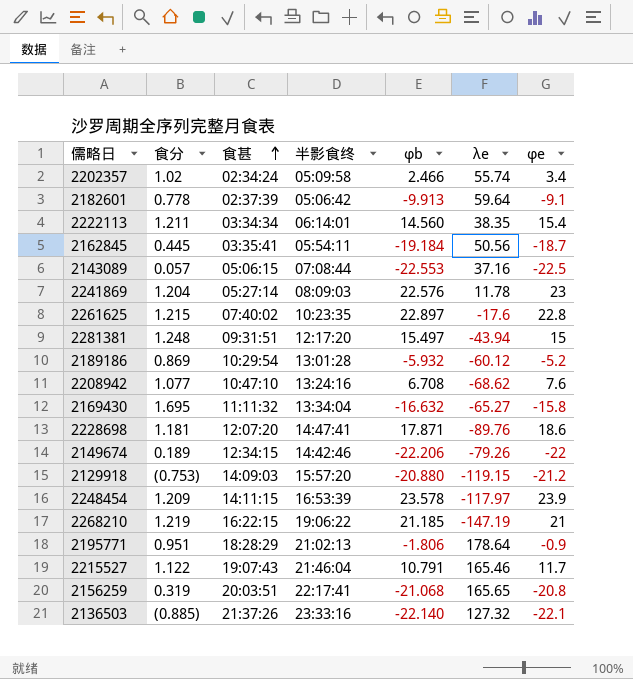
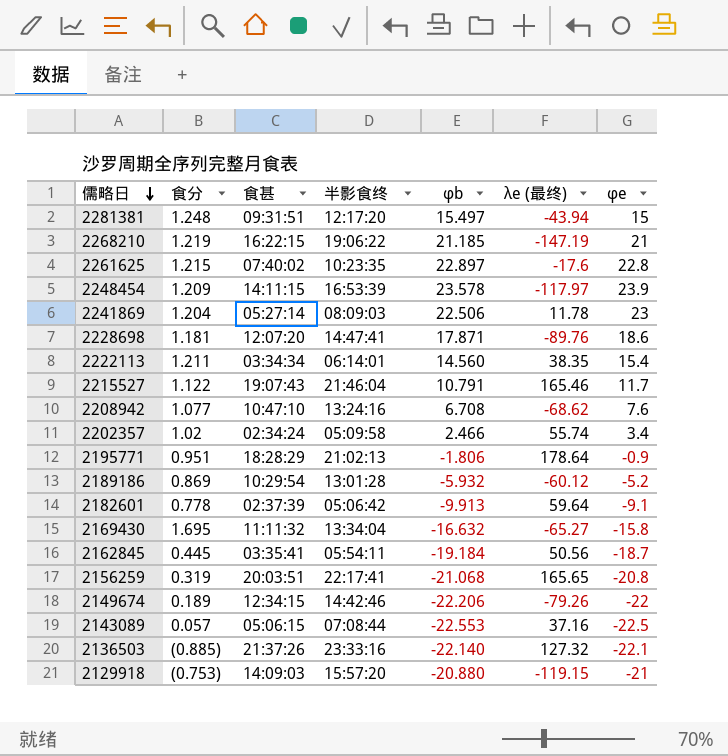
row order: 食甚 ascending -> 儒略日 descending
column name: λe -> λe (最终)
2241869 | φb: 22.576 -> 22.506
2129918 | φe: -21.2 -> -21

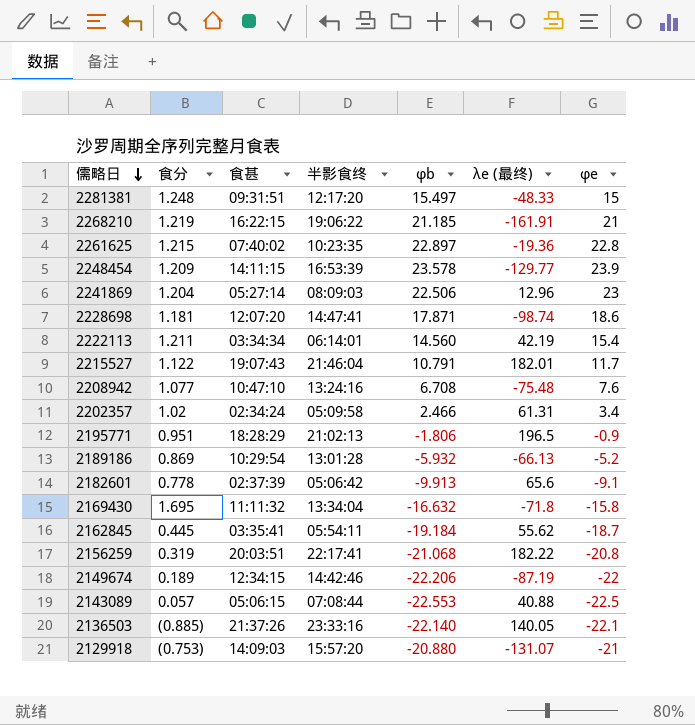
2281381 | λe (最终): -43.94 -> -48.33
2268210 | λe (最终): -147.19 -> -161.91
2261625 | λe (最终): -17.6 -> -19.36
2248454 | λe (最终): -117.97 -> -129.77
2241869 | λe (最终): 11.78 -> 12.96
2228698 | λe (最终): -89.76 -> -98.74
2222113 | λe (最终): 38.35 -> 42.19
2215527 | λe (最终): 165.46 -> 182.01
2208942 | λe (最终): -68.62 -> -75.48
2202357 | λe (最终): 55.74 -> 61.31
2195771 | λe (最终): 178.64 -> 196.5
2189186 | λe (最终): -60.12 -> -66.13
2182601 | λe (最终): 59.64 -> 65.6
2169430 | λe (最终): -65.27 -> -71.8
2162845 | λe (最终): 50.56 -> 55.62
2156259 | λe (最终): 165.65 -> 182.22
2149674 | λe (最终): -79.26 -> -87.19
2143089 | λe (最终): 37.16 -> 40.88
2136503 | λe (最终): 127.32 -> 140.05
2129918 | λe (最终): -119.15 -> -131.07

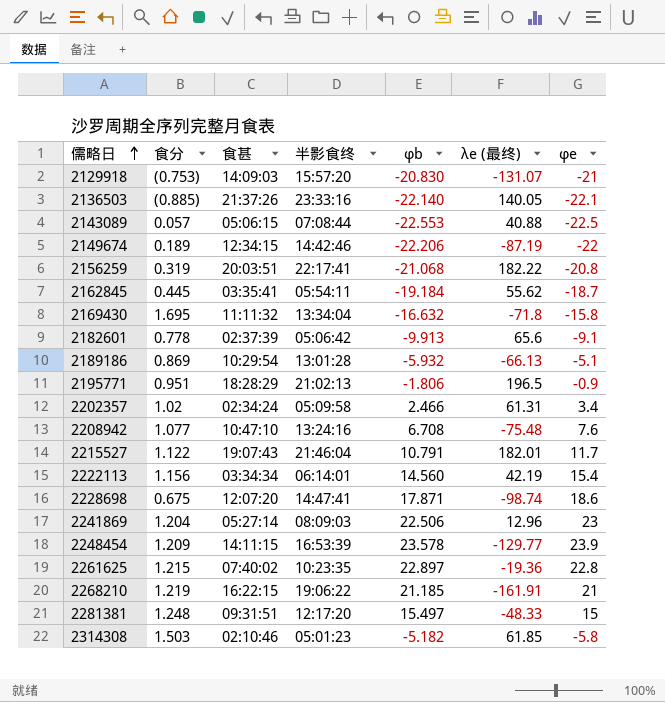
row order: 儒略日 descending -> 儒略日 ascending
2129918 | φb: -20.880 -> -20.830
2189186 | φe: -5.2 -> -5.1
2222113 | 食分: 1.211 -> 1.156
2228698 | 食分: 1.181 -> 0.675
row 2314308: none -> 1.503 | 02:10:46 | 05:01:23 | -5.182 | 61.85 | -5.8

